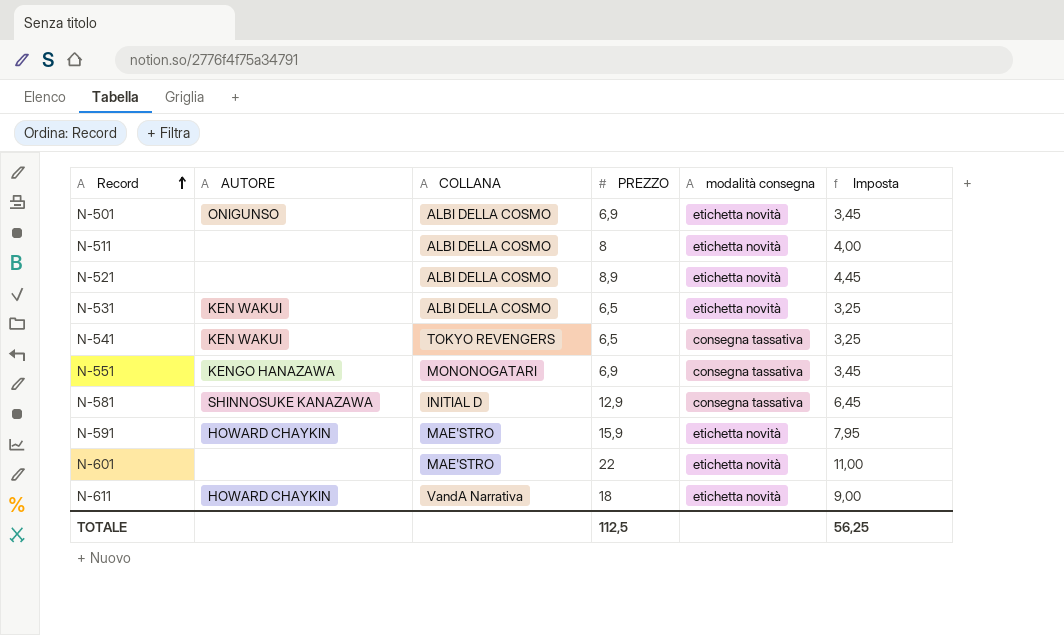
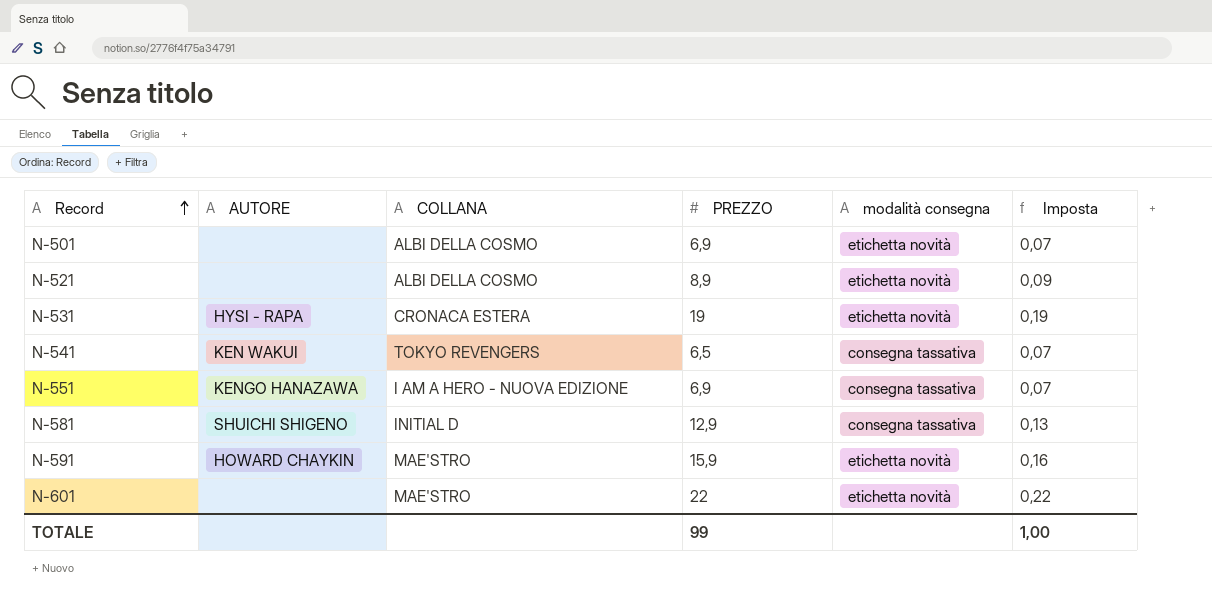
column Imposta | formula: [PREZZO] * 0,5 -> [PREZZO] * 0,01
row N-511: none | ALBI DELLA COSMO | 8 | etichetta novità | 4,00 -> none
row N-611: HOWARD CHAYKIN | VandA Narrativa | 18 | etichetta novità | 9,00 -> none
N-501 | AUTORE: ONIGUNSO -> none
N-531 | AUTORE: KEN WAKUI -> HYSI - RAPA
N-531 | COLLANA: ALBI DELLA COSMO -> CRONACA ESTERA
N-531 | PREZZO: 6,5 -> 19
N-551 | COLLANA: MONONOGATARI -> I AM A HERO - NUOVA EDIZIONE
N-581 | AUTORE: SHINNOSUKE KANAZAWA -> SHUICHI SHIGENO
TOTALE | PREZZO: 112,5 -> 99
TOTALE | Imposta: 56,25 -> 1,00

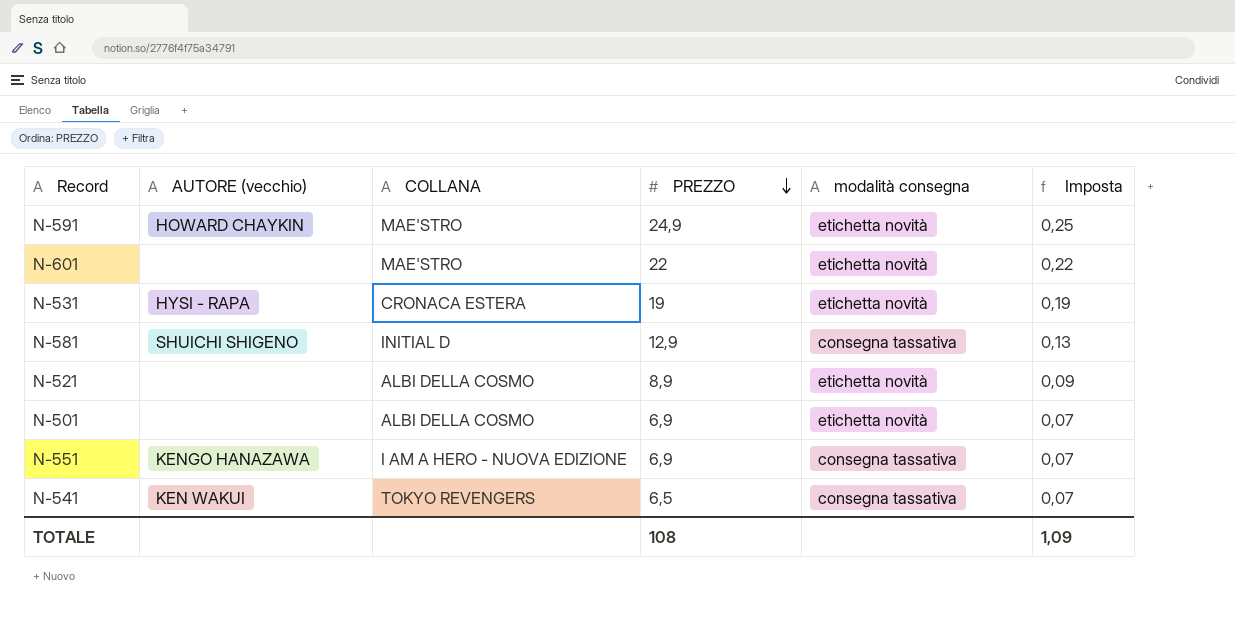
row order: Record ascending -> PREZZO descending
column name: AUTORE -> AUTORE (vecchio)
N-591 | PREZZO: 15,9 -> 24,9
N-591 | Imposta: 0,16 -> 0,25
TOTALE | PREZZO: 99 -> 108
TOTALE | Imposta: 1,00 -> 1,09

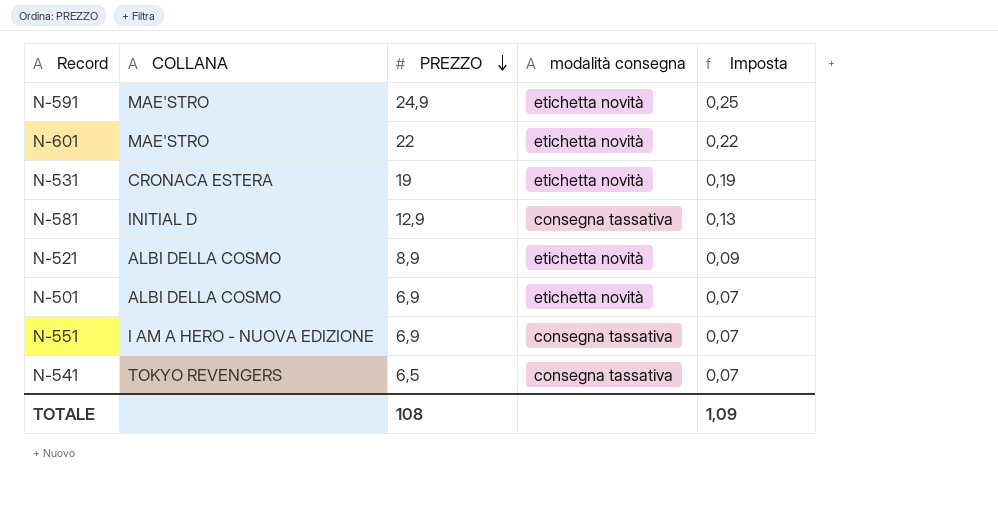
column AUTORE (vecchio) | position: 2 -> none

